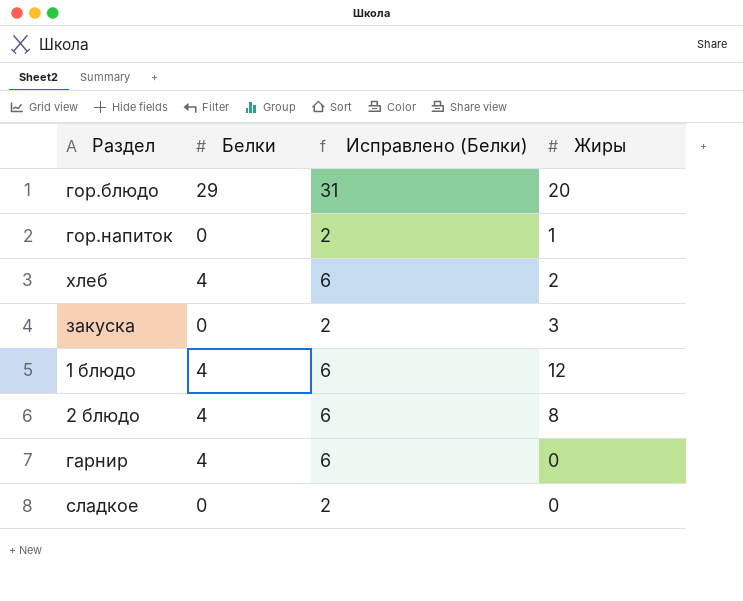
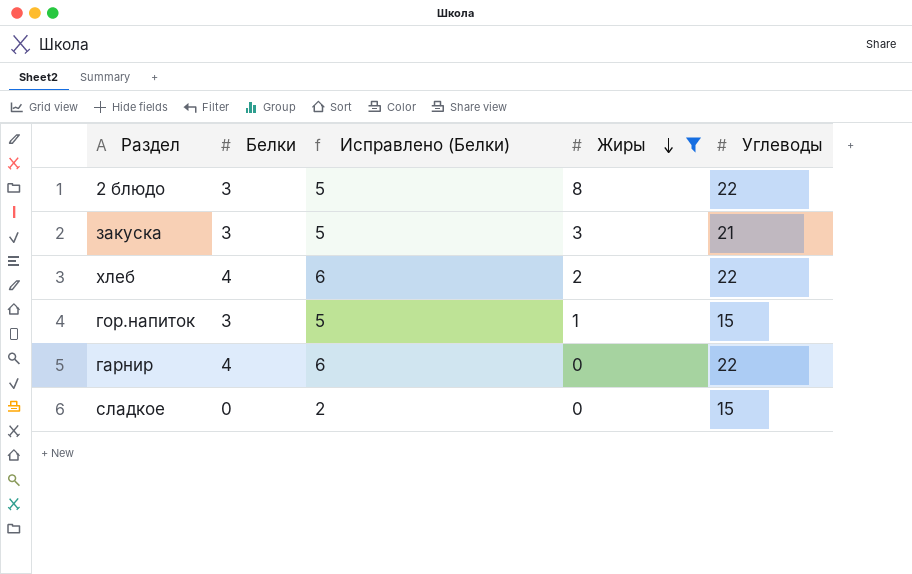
filter: none -> Жиры <= 8
row order: none -> Жиры descending
column Углеводы | position: none -> 5
2 блюдо | Белки: 4 -> 3
2 блюдо | Исправлено (Белки): 6 -> 5
закуска | Белки: 0 -> 3
закуска | Исправлено (Белки): 2 -> 5
гор.напиток | Белки: 0 -> 3
гор.напиток | Исправлено (Белки): 2 -> 5

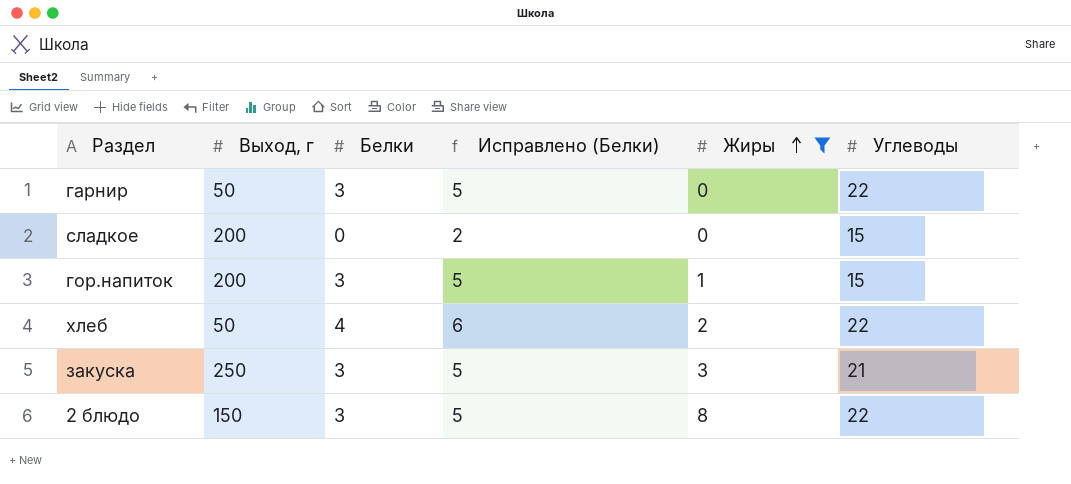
row order: Жиры descending -> Жиры ascending
column Выход, г | position: none -> 2
гарнир | Белки: 4 -> 3
гарнир | Исправлено (Белки): 6 -> 5

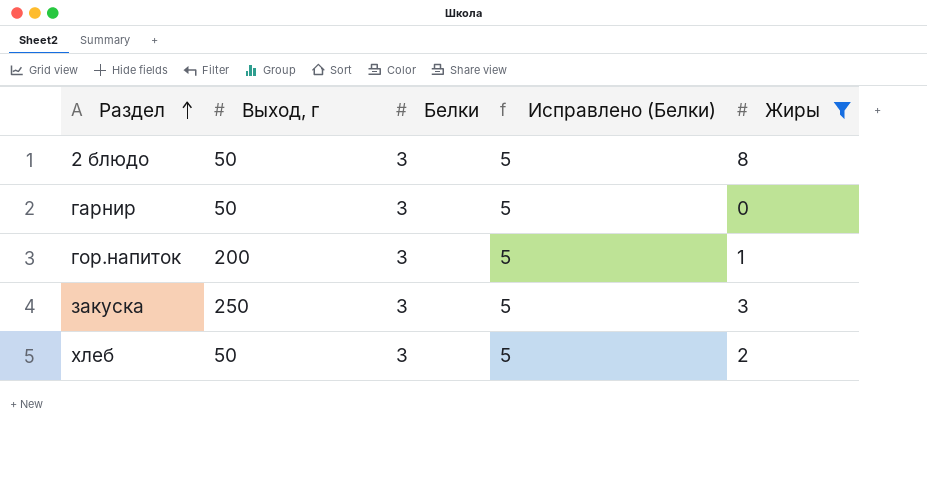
row order: Жиры ascending -> Раздел ascending
column Углеводы | position: 6 -> none
row сладкое: 200 | 0 | 2 | 0 | 15 -> none
2 блюдо | Выход, г: 150 -> 50
хлеб | Белки: 4 -> 3
хлеб | Исправлено (Белки): 6 -> 5

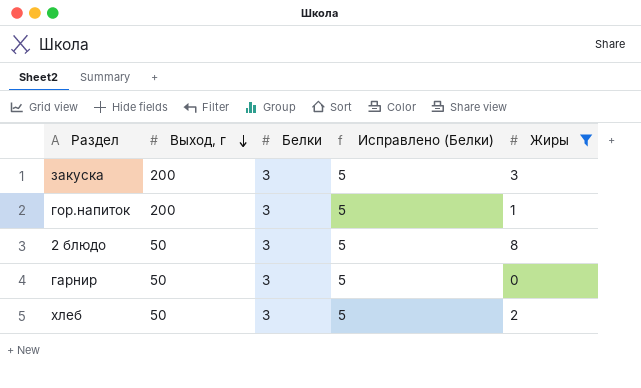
row order: Раздел ascending -> Выход, г descending
закуска | Выход, г: 250 -> 200

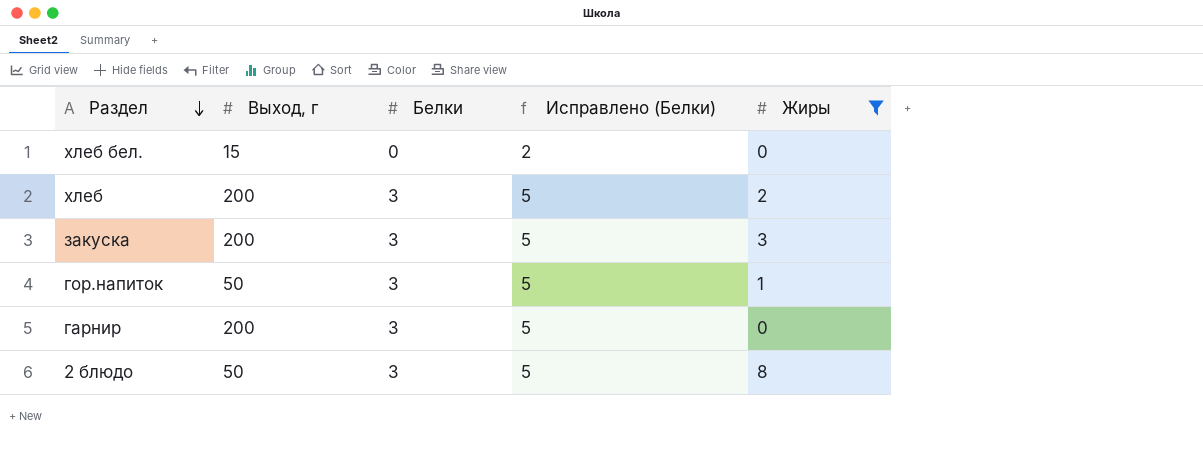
row order: Выход, г descending -> Раздел descending
row хлеб бел.: none -> 15 | 0 | 2 | 0
хлеб | Выход, г: 50 -> 200
гор.напиток | Выход, г: 200 -> 50
гарнир | Выход, г: 50 -> 200

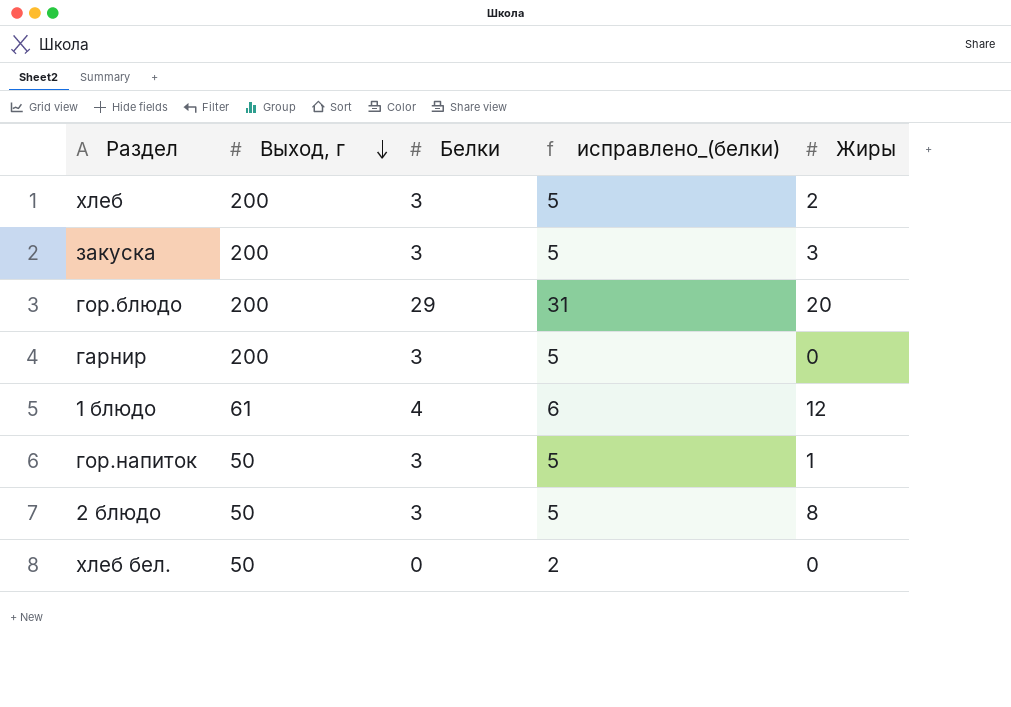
filter: Жиры <= 8 -> none
row order: Раздел descending -> Выход, г descending
column name: Исправлено (Белки) -> исправлено_(белки)
хлеб бел. | Выход, г: 15 -> 50

